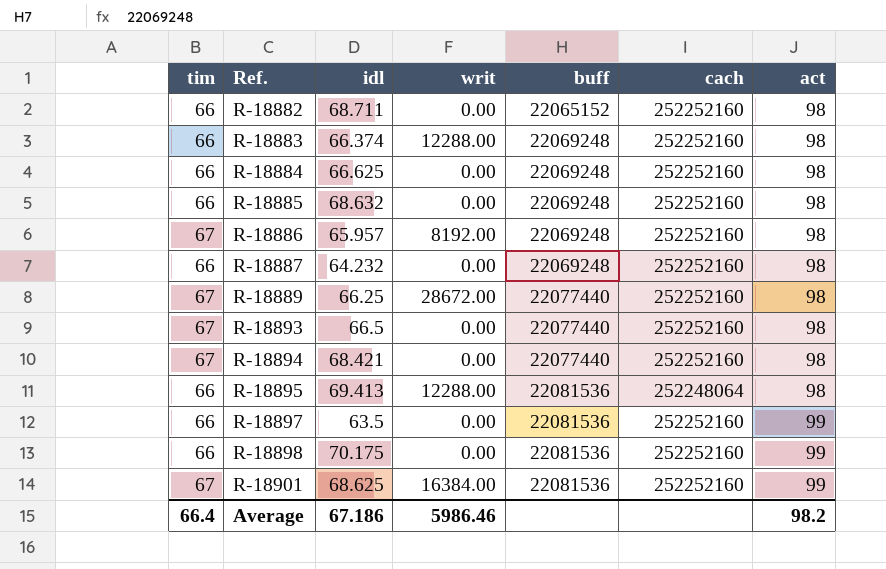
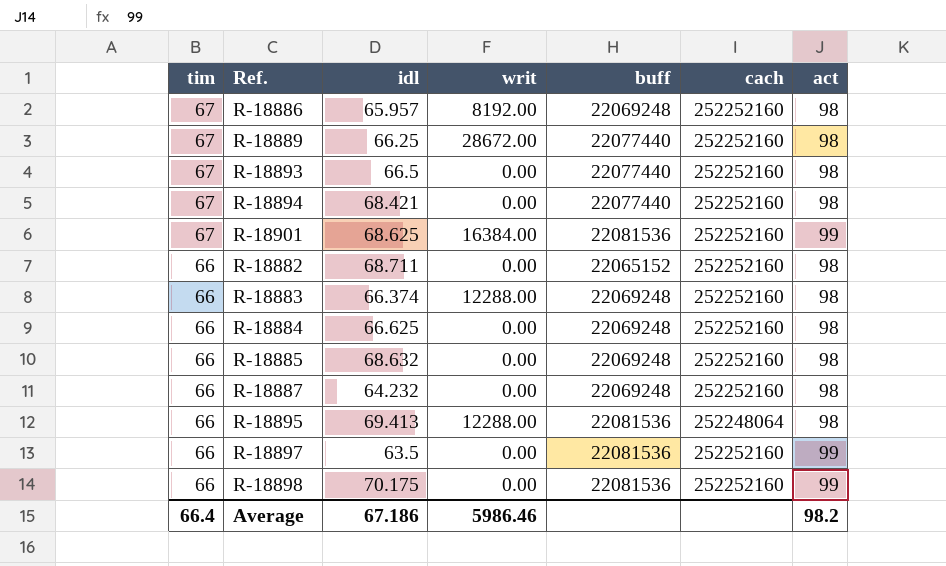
row order: Ref. ascending -> tim descending

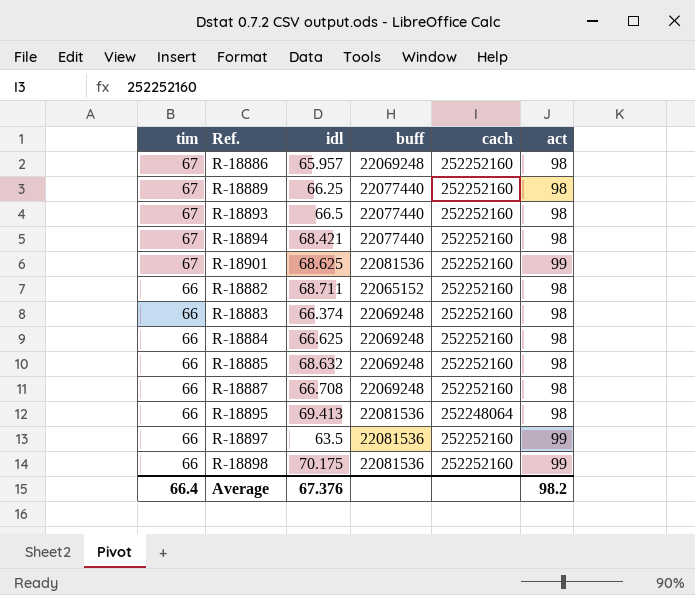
column writ | position: 4 -> none
R-18887 | idl: 64.232 -> 66.708
Average | idl: 67.186 -> 67.376

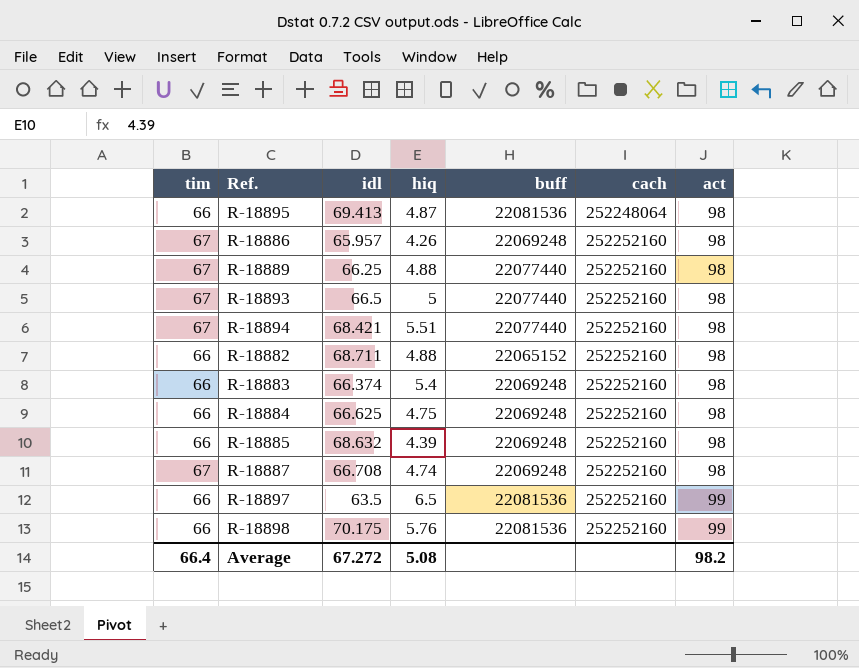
row order: tim descending -> cach ascending
column hiq | position: none -> 4
row R-18901: 67 | 68.625 | 22081536 | 252252160 | 99 -> none
R-18887 | tim: 66 -> 67
Average | idl: 67.376 -> 67.272

